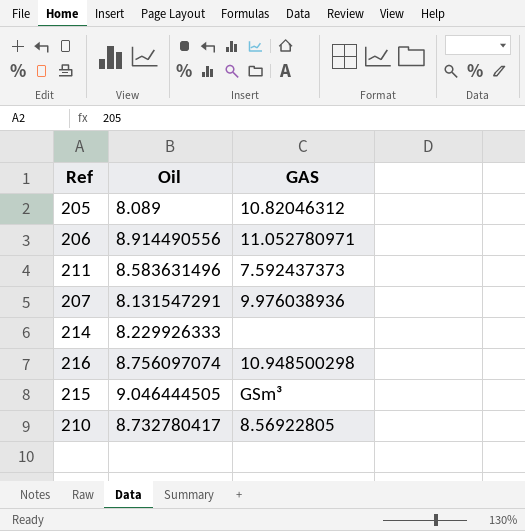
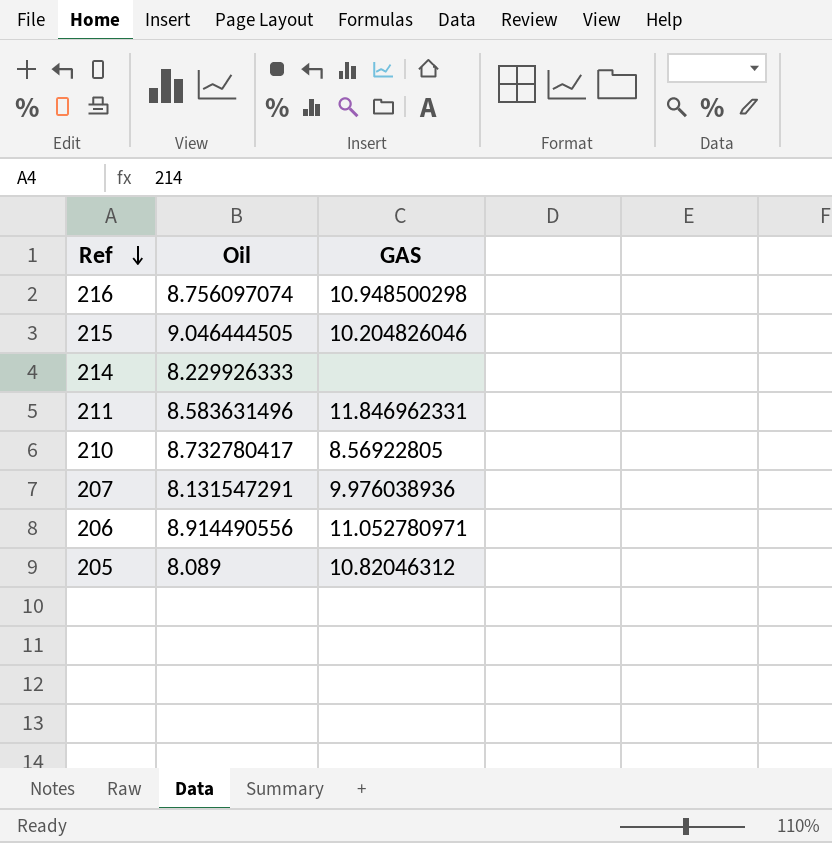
row order: none -> Ref descending
215 | GAS: GSm³ -> 10.204826046
211 | GAS: 7.592437373 -> 11.846962331

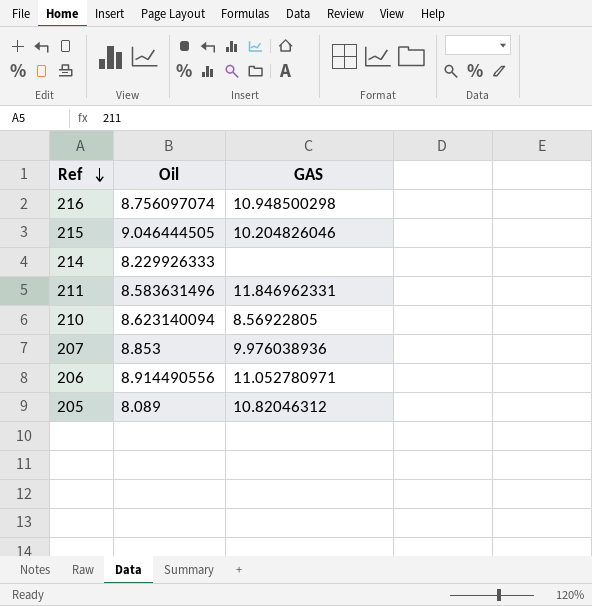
210 | Oil: 8.732780417 -> 8.623140094
207 | Oil: 8.131547291 -> 8.853

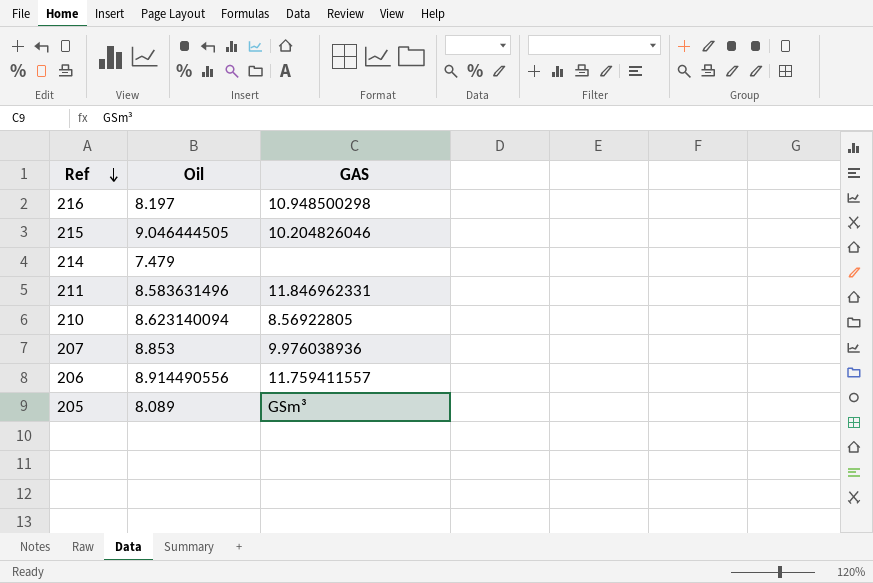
216 | Oil: 8.756097074 -> 8.197
214 | Oil: 8.229926333 -> 7.479
206 | GAS: 11.052780971 -> 11.759411557
205 | GAS: 10.82046312 -> GSm³

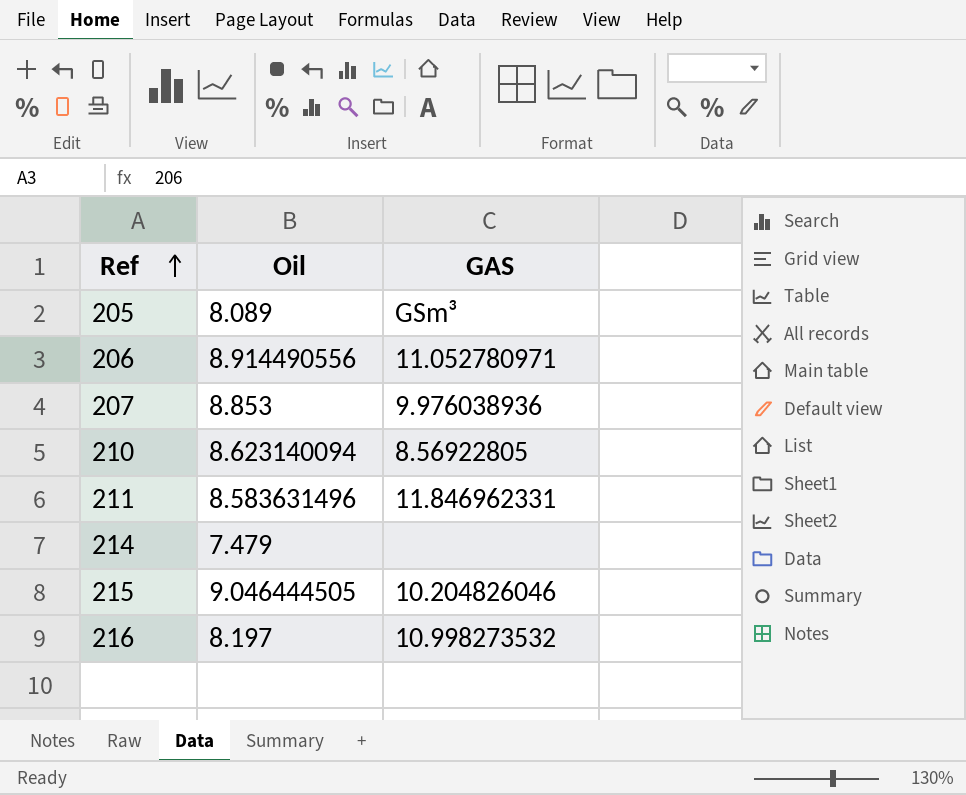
row order: Ref descending -> Ref ascending
206 | GAS: 11.759411557 -> 11.052780971
216 | GAS: 10.948500298 -> 10.998273532

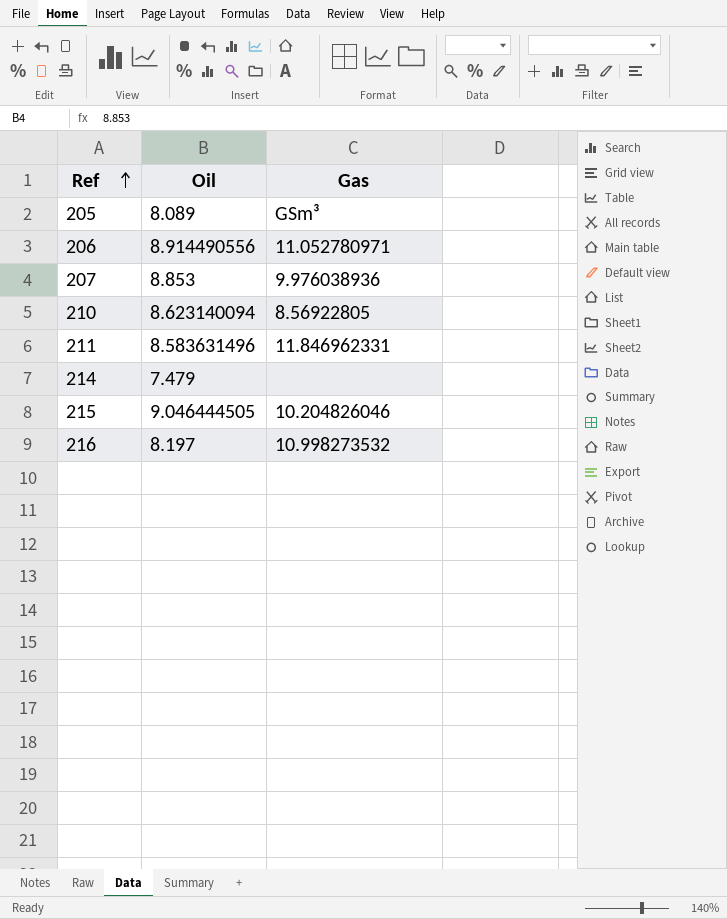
column name: GAS -> Gas

